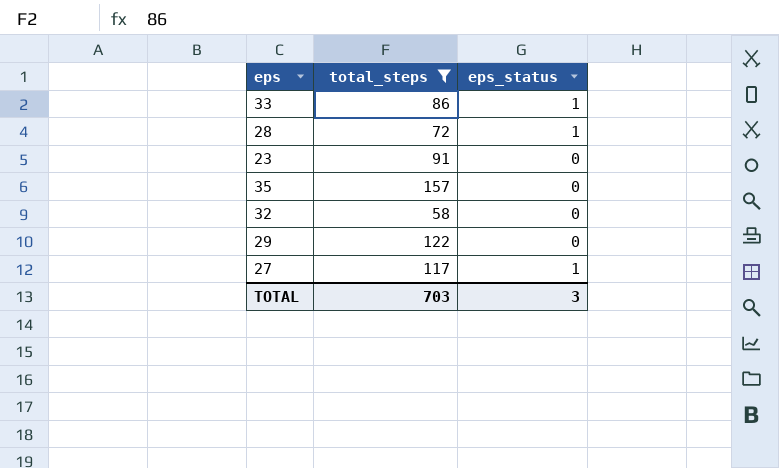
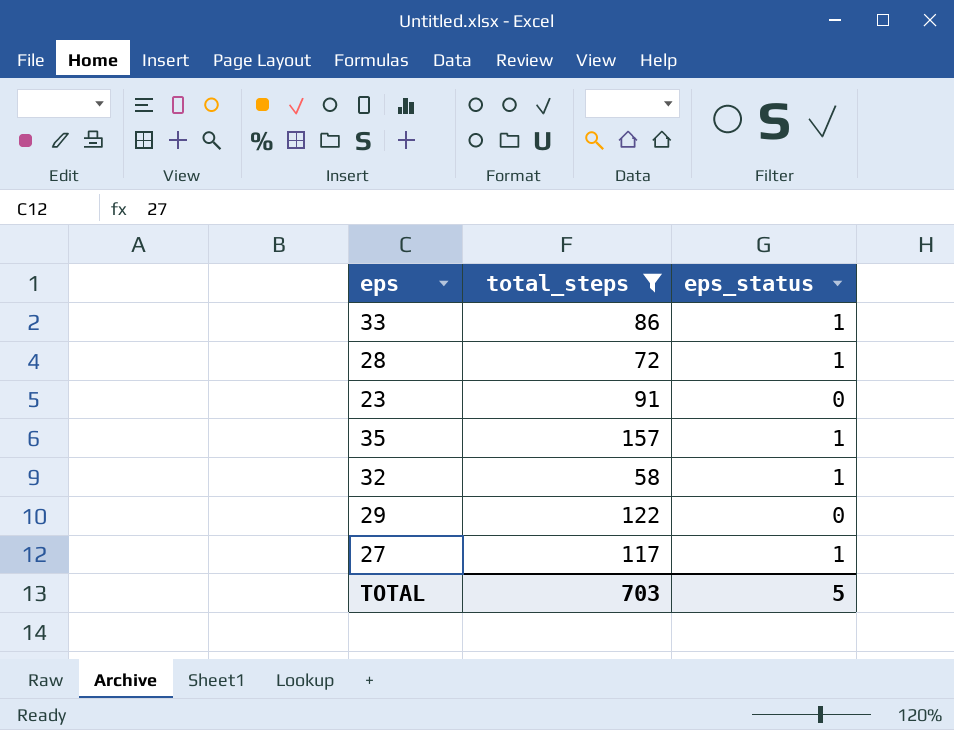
35 | eps_status: 0 -> 1
32 | eps_status: 0 -> 1
TOTAL | eps_status: 3 -> 5

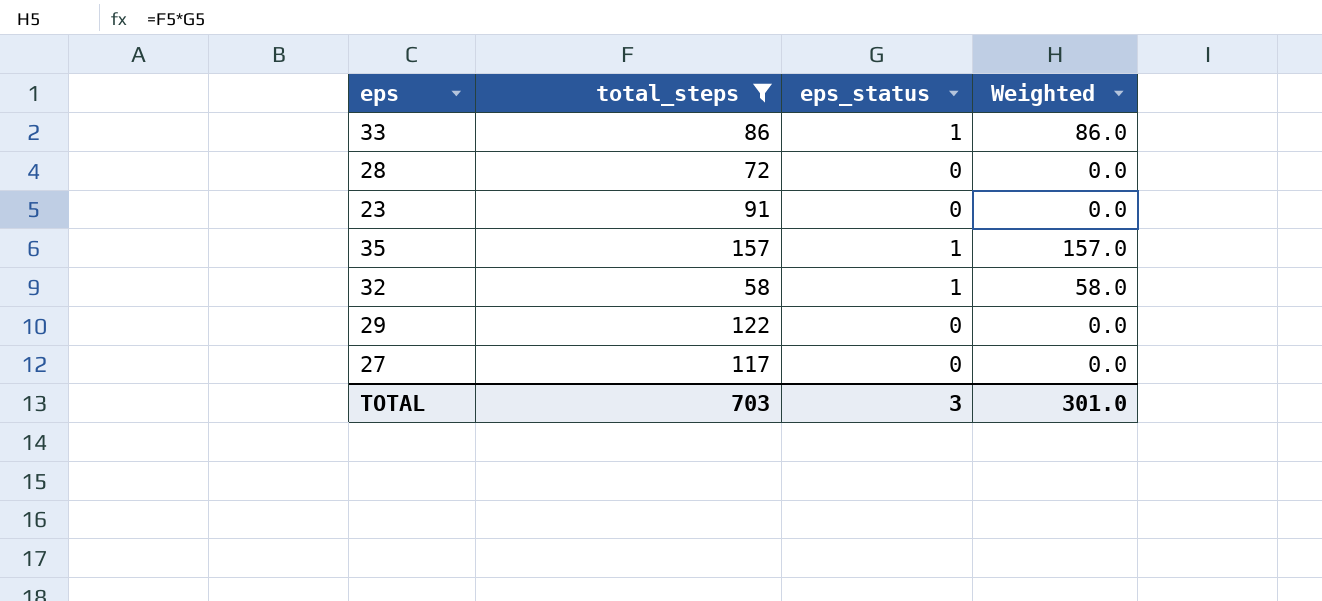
column Weighted | formula: none -> [total_steps] * [eps_status]
28 | eps_status: 1 -> 0
27 | eps_status: 1 -> 0
TOTAL | eps_status: 5 -> 3

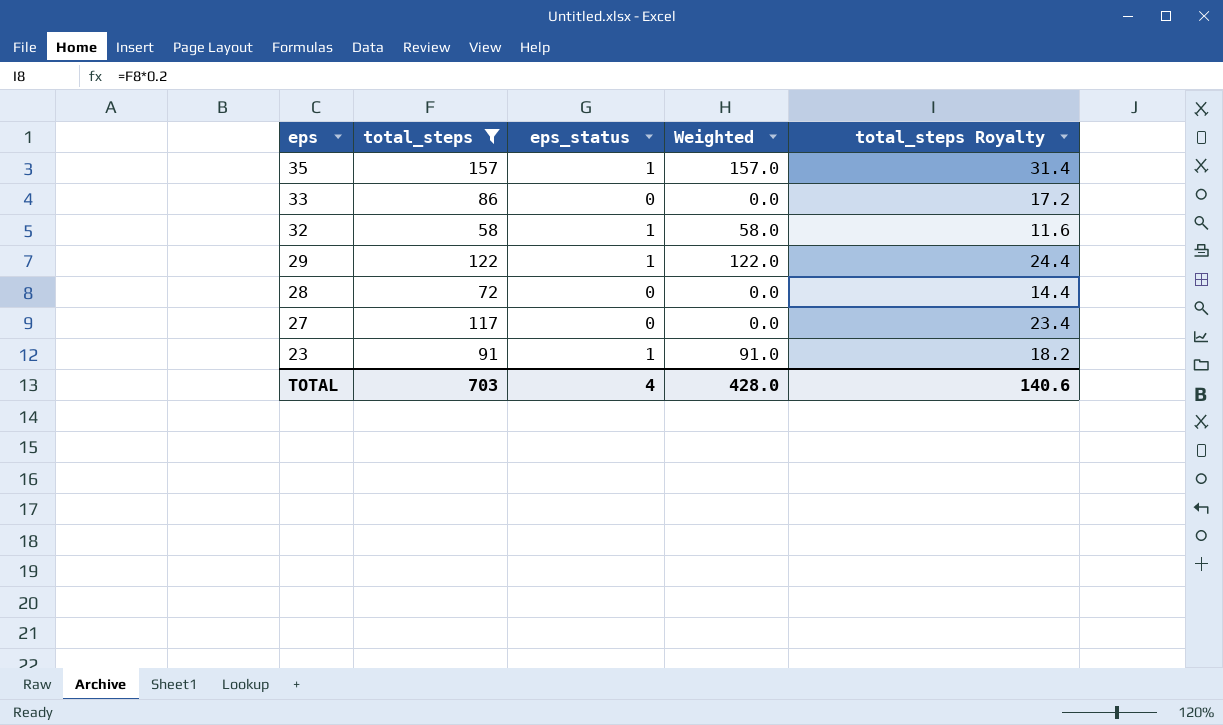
row order: none -> eps descending
column total_steps Royalty | formula: none -> [total_steps] * 0.2
33 | eps_status: 1 -> 0
33 | Weighted: 86.0 -> 0.0
29 | eps_status: 0 -> 1
29 | Weighted: 0.0 -> 122.0
23 | eps_status: 0 -> 1
23 | Weighted: 0.0 -> 91.0
TOTAL | eps_status: 3 -> 4
TOTAL | Weighted: 301.0 -> 428.0

